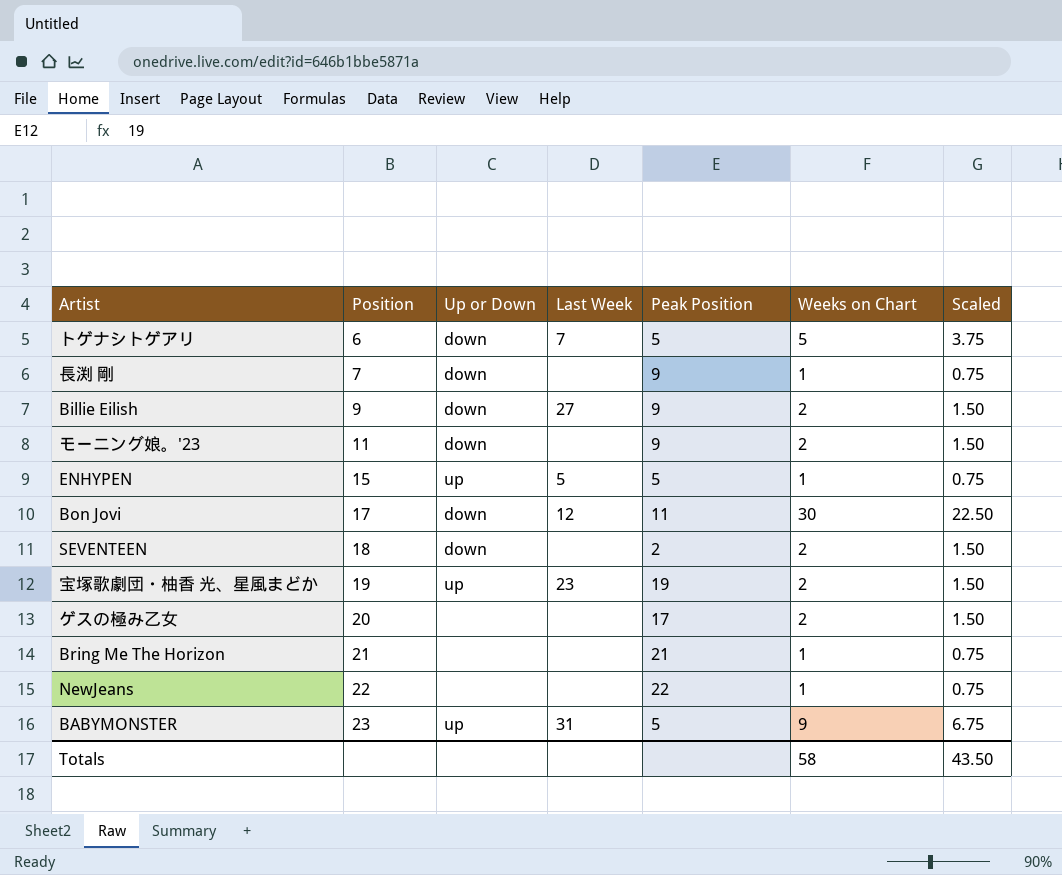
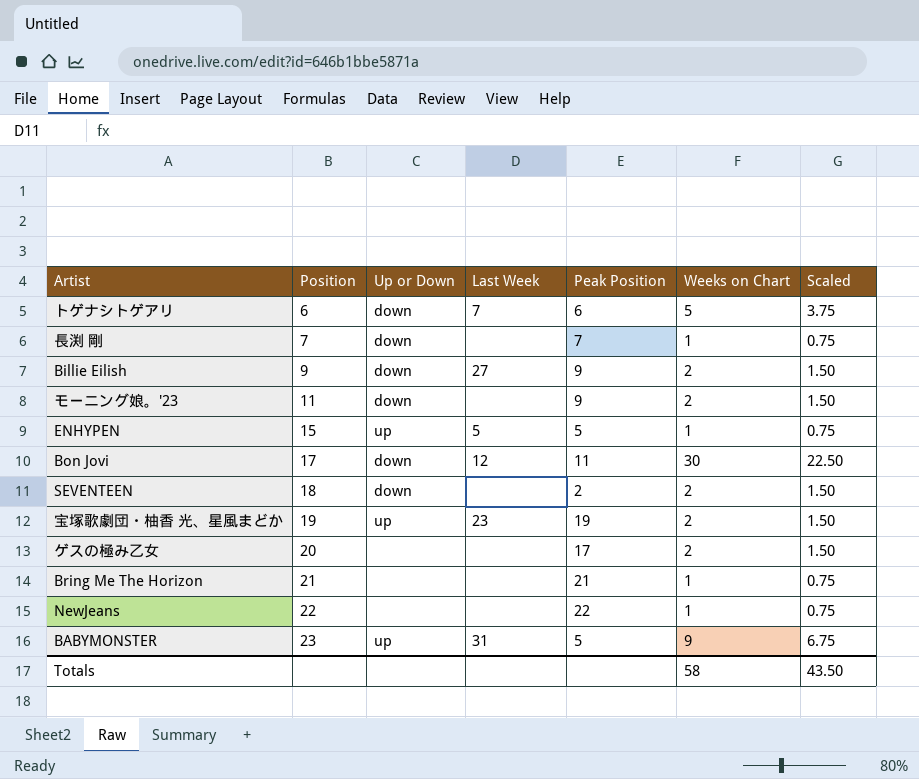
トゲナシトゲアリ | Peak Position: 5 -> 6
長渕 剛 | Peak Position: 9 -> 7

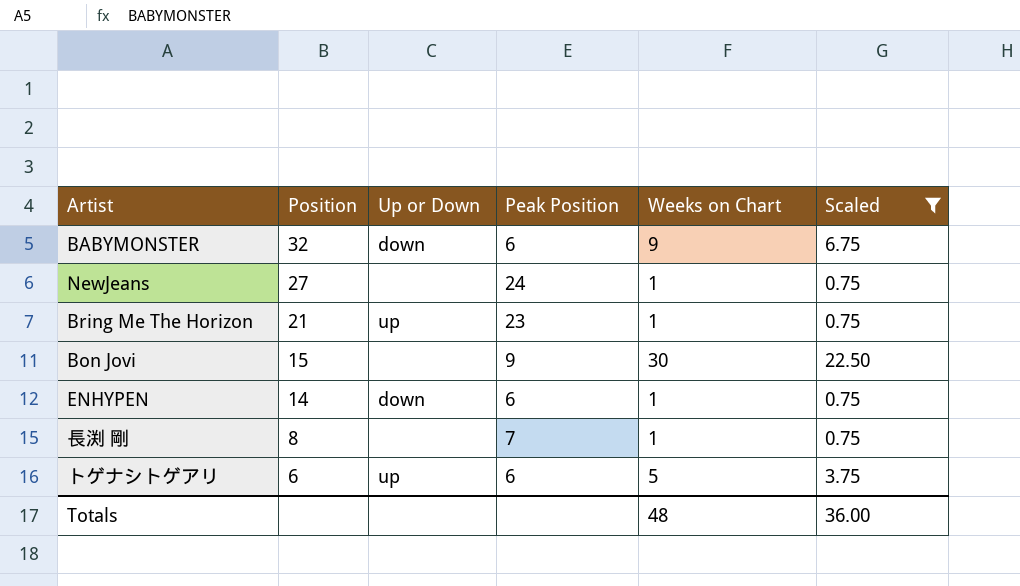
filter: none -> Scaled != 1.50
row order: Position ascending -> Position descending
column Last Week | position: 4 -> none
BABYMONSTER | Position: 23 -> 32
BABYMONSTER | Up or Down: up -> down
BABYMONSTER | Peak Position: 5 -> 6
NewJeans | Position: 22 -> 27
NewJeans | Peak Position: 22 -> 24
Bring Me The Horizon | Up or Down: none -> up
Bring Me The Horizon | Peak Position: 21 -> 23
Bon Jovi | Position: 17 -> 15
Bon Jovi | Up or Down: down -> none
Bon Jovi | Peak Position: 11 -> 9
ENHYPEN | Position: 15 -> 14
ENHYPEN | Up or Down: up -> down
ENHYPEN | Peak Position: 5 -> 6
長渕 剛 | Position: 7 -> 8
長渕 剛 | Up or Down: down -> none
トゲナシトゲアリ | Up or Down: down -> up
Totals | Weeks on Chart: 58 -> 48
Totals | Scaled: 43.50 -> 36.00

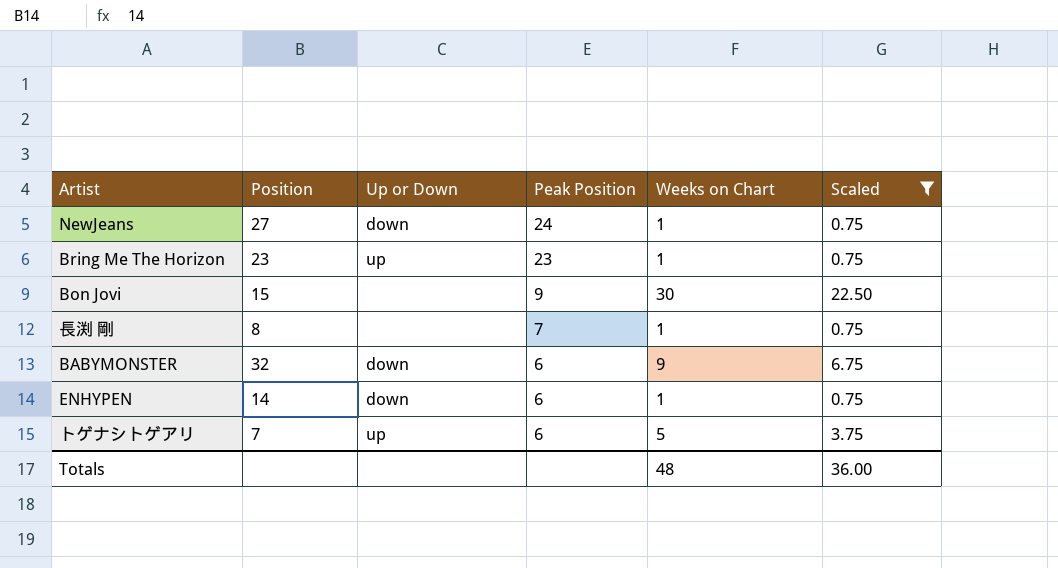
row order: Position descending -> Peak Position descending
NewJeans | Up or Down: none -> down
Bring Me The Horizon | Position: 21 -> 23
トゲナシトゲアリ | Position: 6 -> 7

